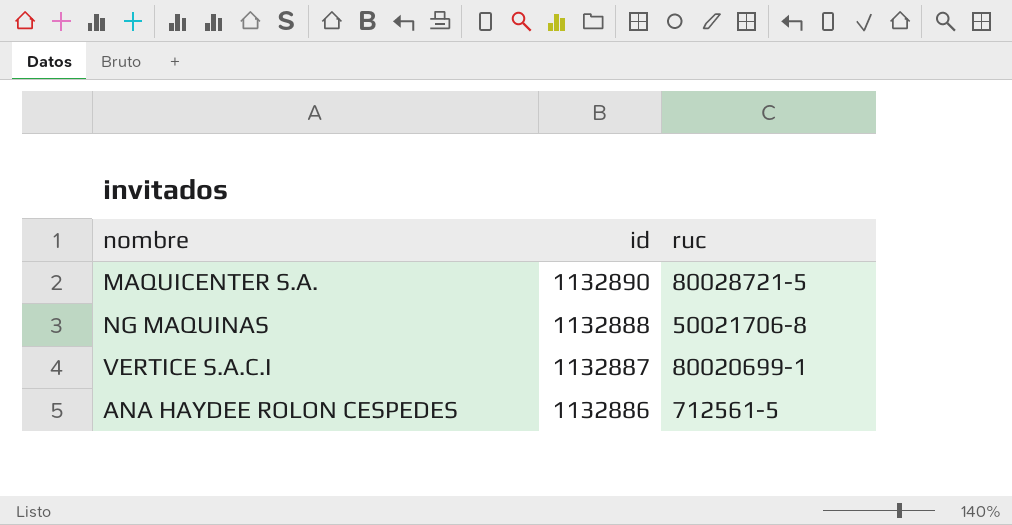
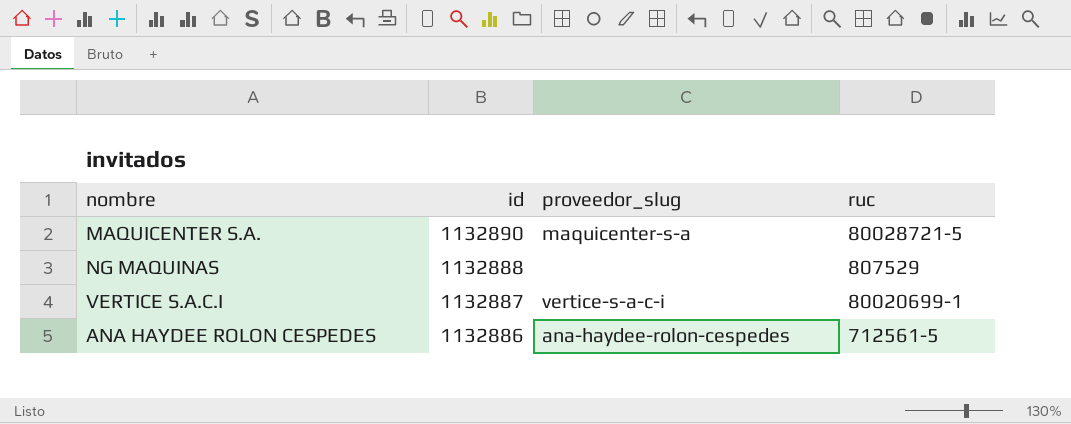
column proveedor_slug | position: none -> 3
NG MAQUINAS | ruc: 50021706-8 -> 807529

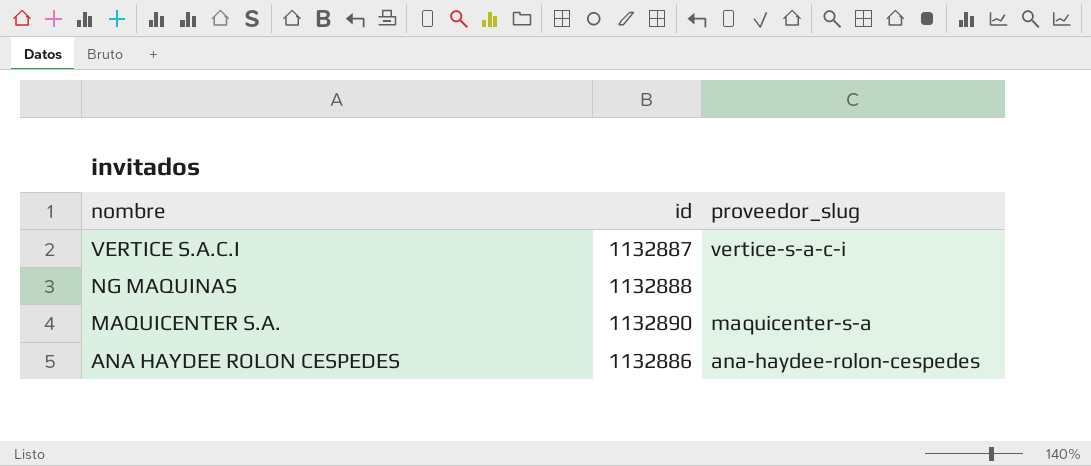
row order: id descending -> nombre descending
column ruc | position: 4 -> none

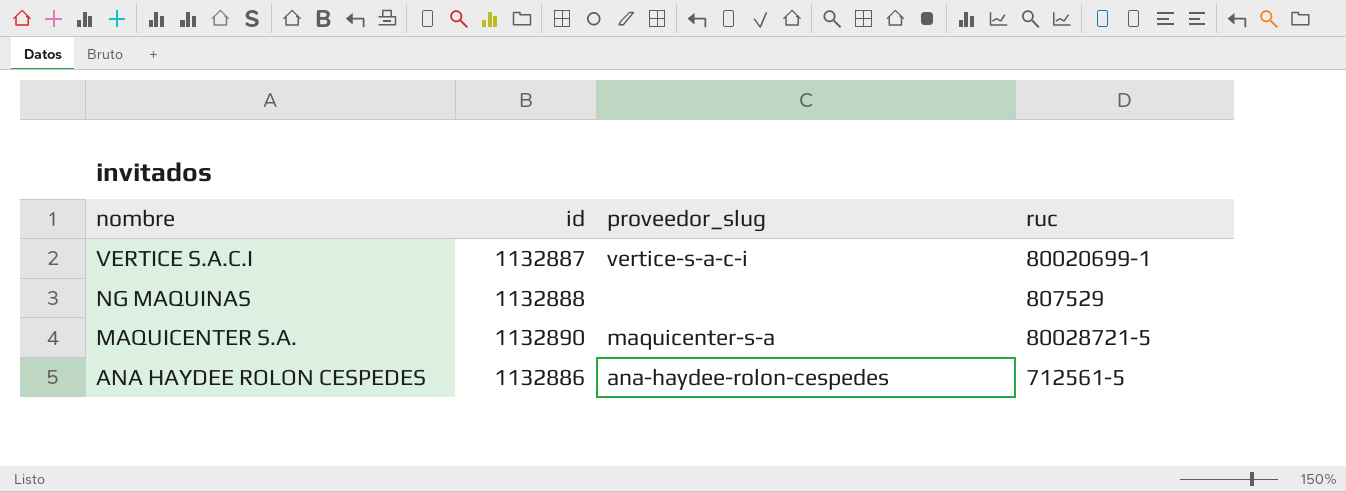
column ruc | position: none -> 4

